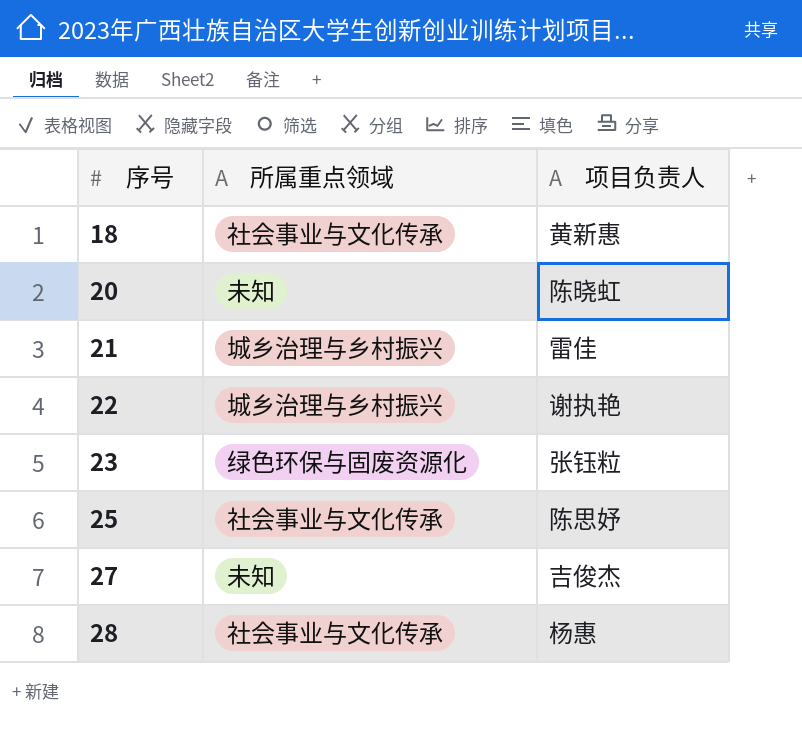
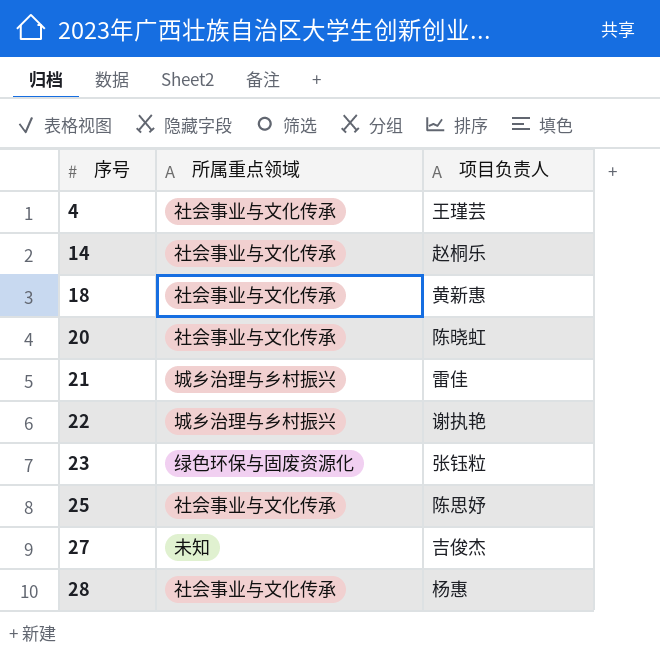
row 4: none -> 社会事业与文化传承 | 王瑾芸
row 14: none -> 社会事业与文化传承 | 赵桐乐
20 | 所属重点领域: 未知 -> 社会事业与文化传承

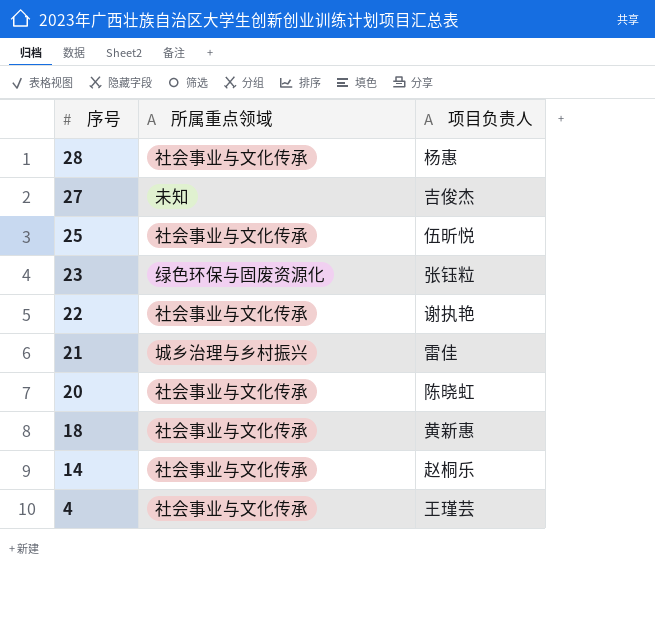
row order: 序号 ascending -> 序号 descending
25 | 项目负责人: 陈思妤 -> 伍昕悦
22 | 所属重点领域: 城乡治理与乡村振兴 -> 社会事业与文化传承

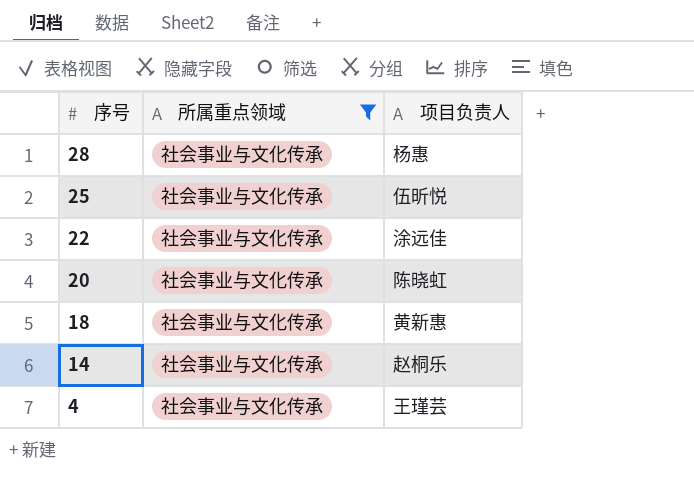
filter: none -> 所属重点领域 = 社会事业与文化传承
22 | 项目负责人: 谢执艳 -> 涂远佳

